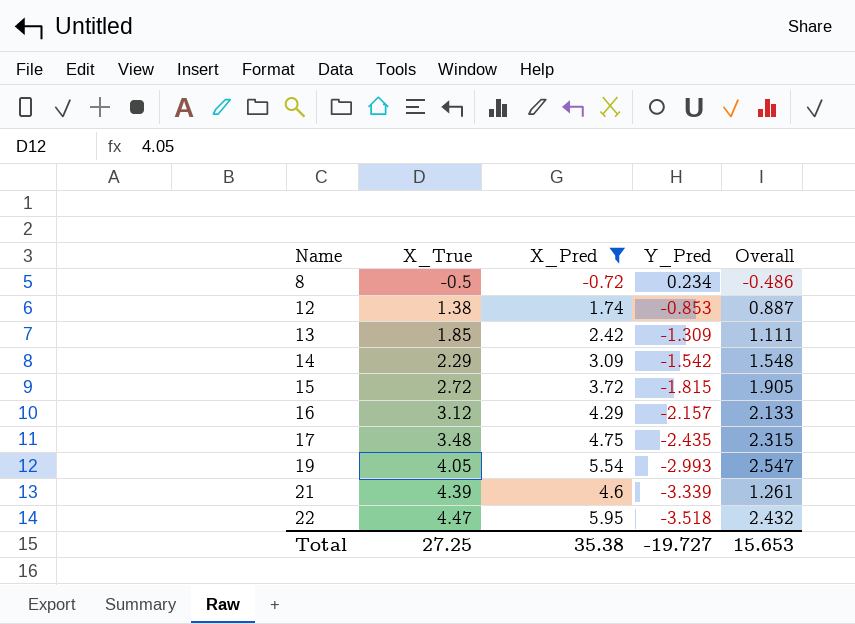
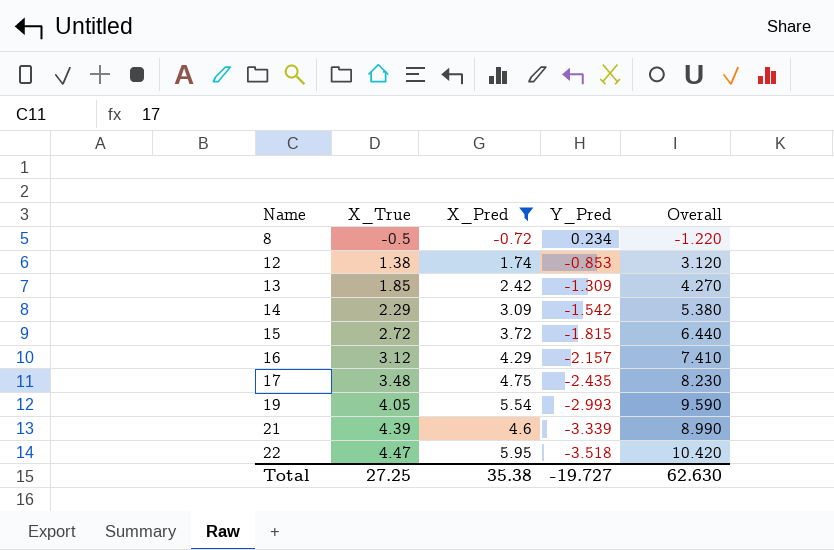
column Overall | formula: [X_Pred] + [Y_Pred] -> [X_True] + [X_Pred]
Total | Overall: 15.653 -> 62.630

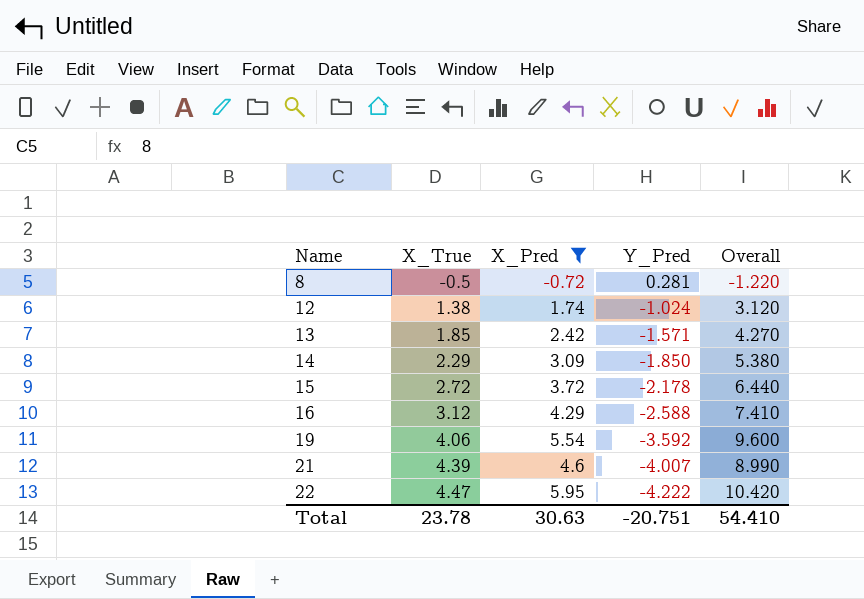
row 17: 3.48 | 4.75 | -2.435 | 8.230 -> none
8 | Y_Pred: 0.234 -> 0.281
12 | Y_Pred: -0.853 -> -1.024
13 | Y_Pred: -1.309 -> -1.571
14 | Y_Pred: -1.542 -> -1.850
15 | Y_Pred: -1.815 -> -2.178
16 | Y_Pred: -2.157 -> -2.588
19 | X_True: 4.05 -> 4.06
19 | Y_Pred: -2.993 -> -3.592
19 | Overall: 9.590 -> 9.600
21 | Y_Pred: -3.339 -> -4.007
22 | Y_Pred: -3.518 -> -4.222
Total | X_True: 27.25 -> 23.78
Total | X_Pred: 35.38 -> 30.63
Total | Y_Pred: -19.727 -> -20.751
Total | Overall: 62.630 -> 54.410

